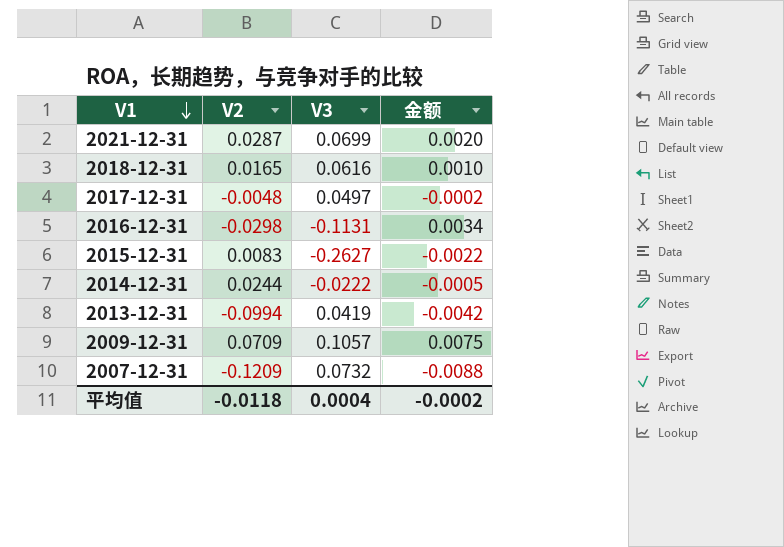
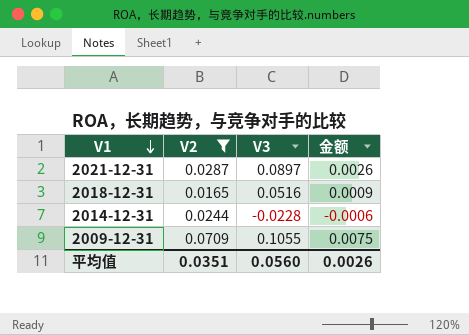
filter: none -> V2 >= 0.0165
2021-12-31 | V3: 0.0699 -> 0.0897
2021-12-31 | 金额: 0.0020 -> 0.0026
2018-12-31 | V3: 0.0616 -> 0.0516
2018-12-31 | 金额: 0.0010 -> 0.0009
2014-12-31 | V3: -0.0222 -> -0.0228
2014-12-31 | 金额: -0.0005 -> -0.0006
2009-12-31 | V3: 0.1057 -> 0.1055
平均值 | V2: -0.0118 -> 0.0351
平均值 | V3: 0.0004 -> 0.0560
平均值 | 金额: -0.0002 -> 0.0026

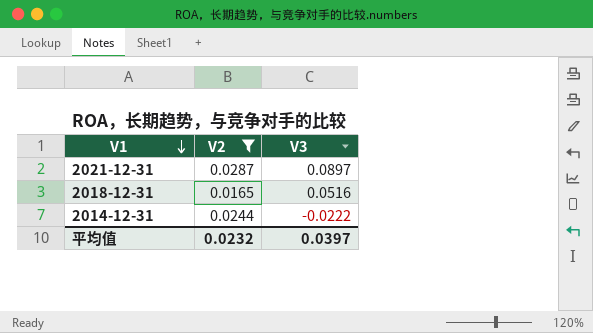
column 金额 | formula: [V2] * [V3] -> none
row 2009-12-31: 0.0709 | 0.1055 | 0.0075 -> none
2014-12-31 | V3: -0.0228 -> -0.0222
平均值 | V2: 0.0351 -> 0.0232
平均值 | V3: 0.0560 -> 0.0397

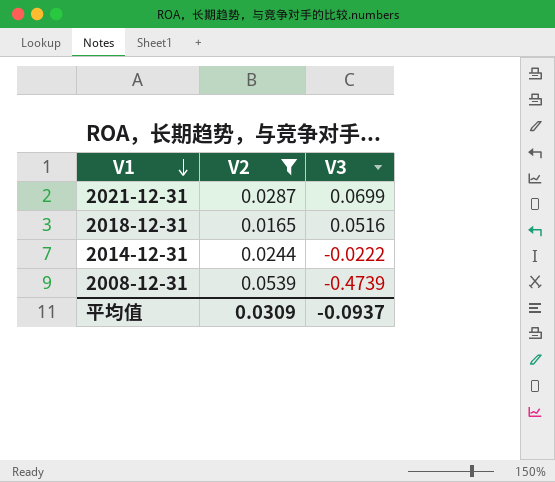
2021-12-31 | V3: 0.0897 -> 0.0699
row 2008-12-31: none -> 0.0539 | -0.4739
平均值 | V2: 0.0232 -> 0.0309
平均值 | V3: 0.0397 -> -0.0937

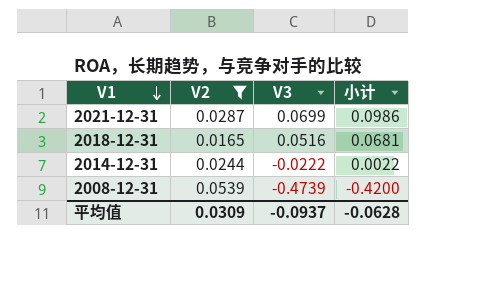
column 小计 | formula: none -> [V2] + [V3]

